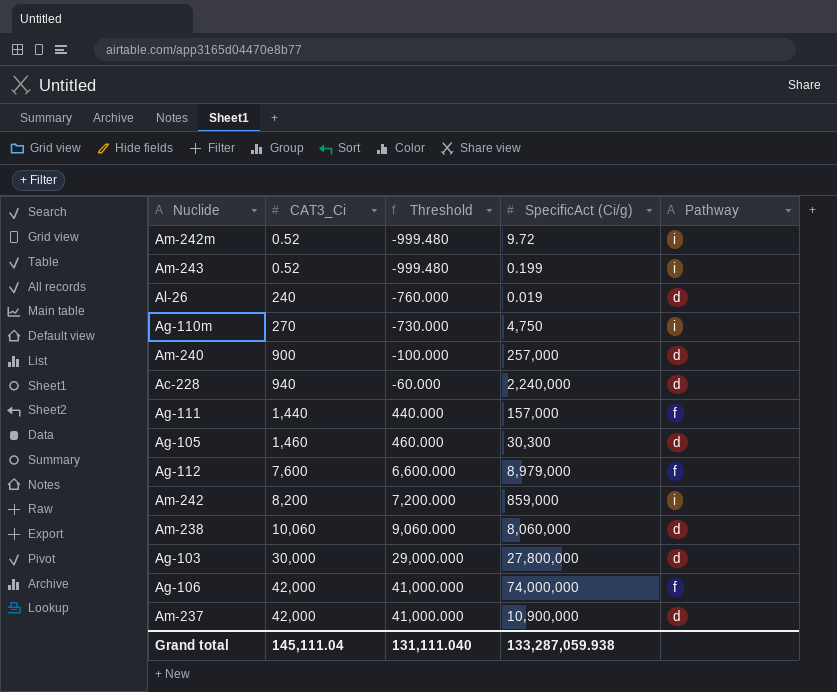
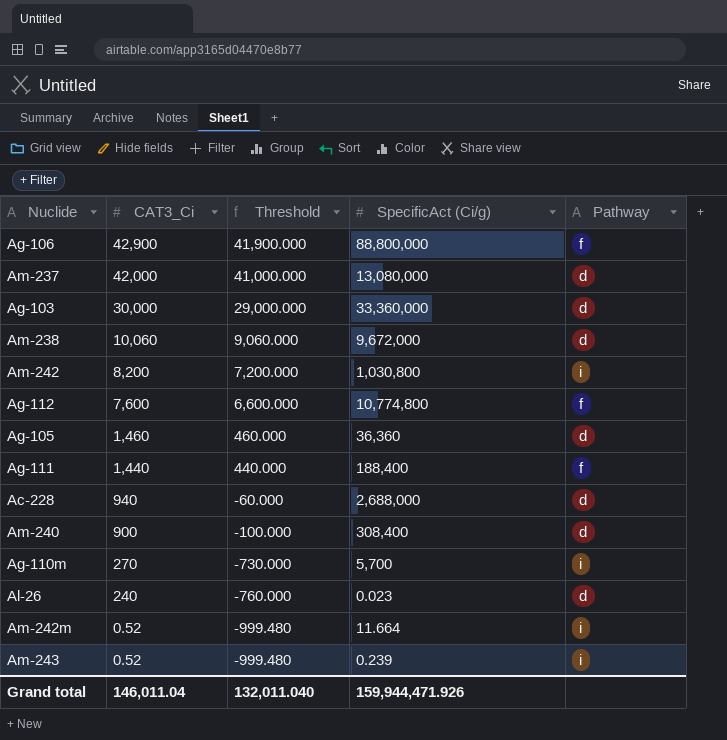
row order: CAT3_Ci ascending -> CAT3_Ci descending
Ag-106 | CAT3_Ci: 42,000 -> 42,900
Ag-106 | Threshold: 41,000.000 -> 41,900.000
Ag-106 | SpecificAct (Ci/g): 74,000,000 -> 88,800,000
Am-237 | SpecificAct (Ci/g): 10,900,000 -> 13,080,000
Ag-103 | SpecificAct (Ci/g): 27,800,000 -> 33,360,000
Am-238 | SpecificAct (Ci/g): 8,060,000 -> 9,672,000
Am-242 | SpecificAct (Ci/g): 859,000 -> 1,030,800
Ag-112 | SpecificAct (Ci/g): 8,979,000 -> 10,774,800
Ag-105 | SpecificAct (Ci/g): 30,300 -> 36,360
Ag-111 | SpecificAct (Ci/g): 157,000 -> 188,400
Ac-228 | SpecificAct (Ci/g): 2,240,000 -> 2,688,000
Am-240 | SpecificAct (Ci/g): 257,000 -> 308,400
Ag-110m | SpecificAct (Ci/g): 4,750 -> 5,700
Al-26 | SpecificAct (Ci/g): 0.019 -> 0.023
Am-242m | SpecificAct (Ci/g): 9.72 -> 11.664
Am-243 | SpecificAct (Ci/g): 0.199 -> 0.239
Grand total | CAT3_Ci: 145,111.04 -> 146,011.04
Grand total | Threshold: 131,111.040 -> 132,011.040
Grand total | SpecificAct (Ci/g): 133,287,059.938 -> 159,944,471.926

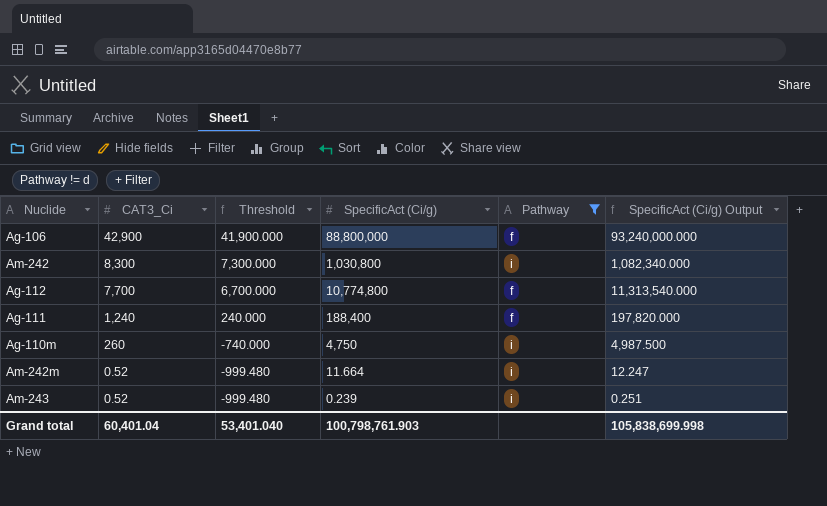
filter: none -> Pathway != d
column SpecificAct (Ci/g) Output | formula: none -> [SpecificAct (Ci/g)] * 1.05
Am-242 | CAT3_Ci: 8,200 -> 8,300
Am-242 | Threshold: 7,200.000 -> 7,300.000
Ag-112 | CAT3_Ci: 7,600 -> 7,700
Ag-112 | Threshold: 6,600.000 -> 6,700.000
Ag-111 | CAT3_Ci: 1,440 -> 1,240
Ag-111 | Threshold: 440.000 -> 240.000
Ag-110m | CAT3_Ci: 270 -> 260
Ag-110m | Threshold: -730.000 -> -740.000
Ag-110m | SpecificAct (Ci/g): 5,700 -> 4,750
Grand total | CAT3_Ci: 146,011.04 -> 60,401.04
Grand total | Threshold: 132,011.040 -> 53,401.040
Grand total | SpecificAct (Ci/g): 159,944,471.926 -> 100,798,761.903

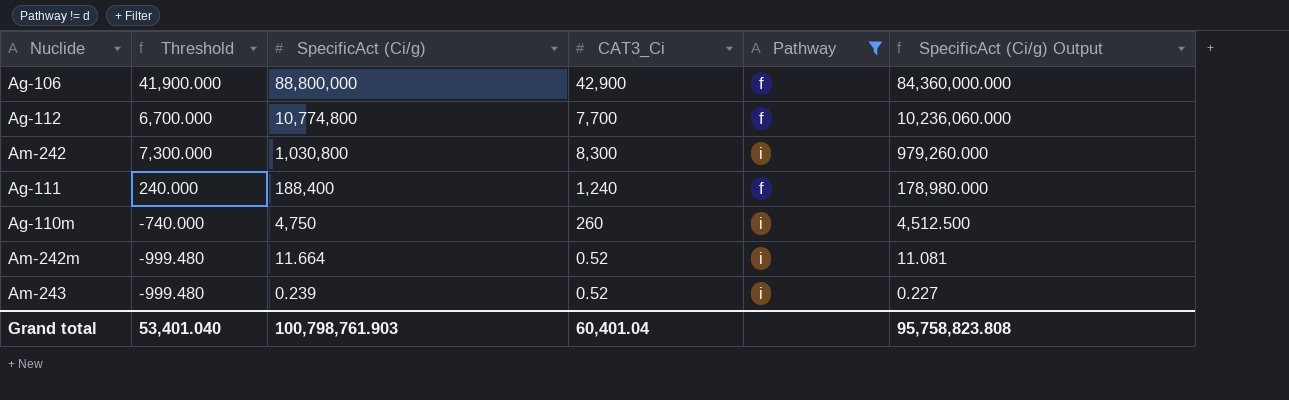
row order: CAT3_Ci descending -> SpecificAct (Ci/g) descending
column CAT3_Ci | position: 2 -> 4
column SpecificAct (Ci/g) Output | formula: [SpecificAct (Ci/g)] * 1.05 -> [SpecificAct (Ci/g)] * 0.95
Grand total | SpecificAct (Ci/g) Output: 105,838,699.998 -> 95,758,823.808

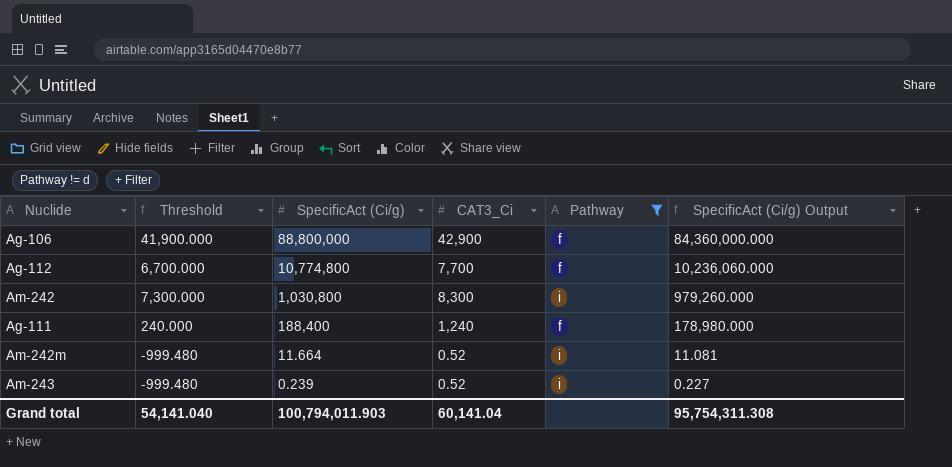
row Ag-110m: -740.000 | 4,750 | 260 | i | 4,512.500 -> none
Grand total | Threshold: 53,401.040 -> 54,141.040
Grand total | SpecificAct (Ci/g): 100,798,761.903 -> 100,794,011.903
Grand total | CAT3_Ci: 60,401.04 -> 60,141.04
Grand total | SpecificAct (Ci/g) Output: 95,758,823.808 -> 95,754,311.308

